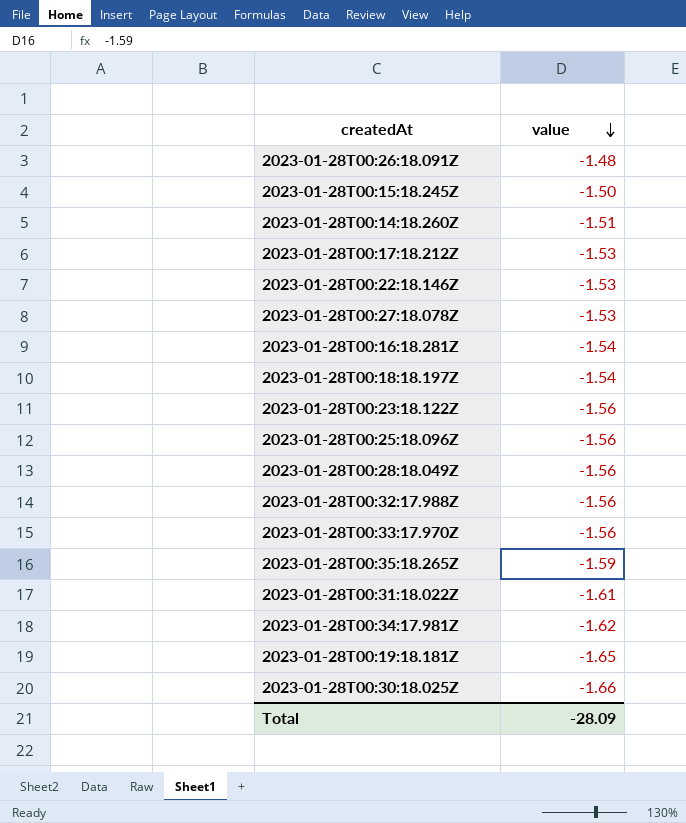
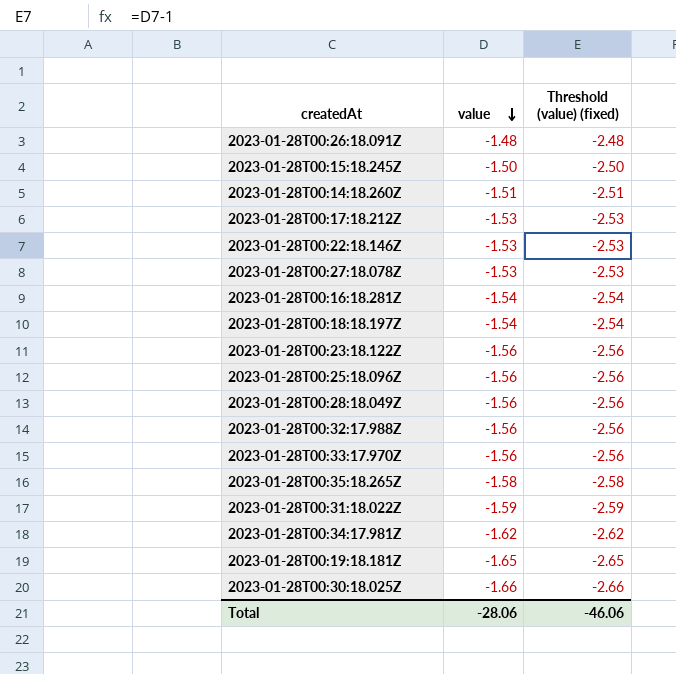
column Threshold (value) (fixed) | formula: none -> [value] - 1
2023-01-28T00:35:18.265Z | value: -1.59 -> -1.58
2023-01-28T00:31:18.022Z | value: -1.61 -> -1.59
Total | value: -28.09 -> -28.06

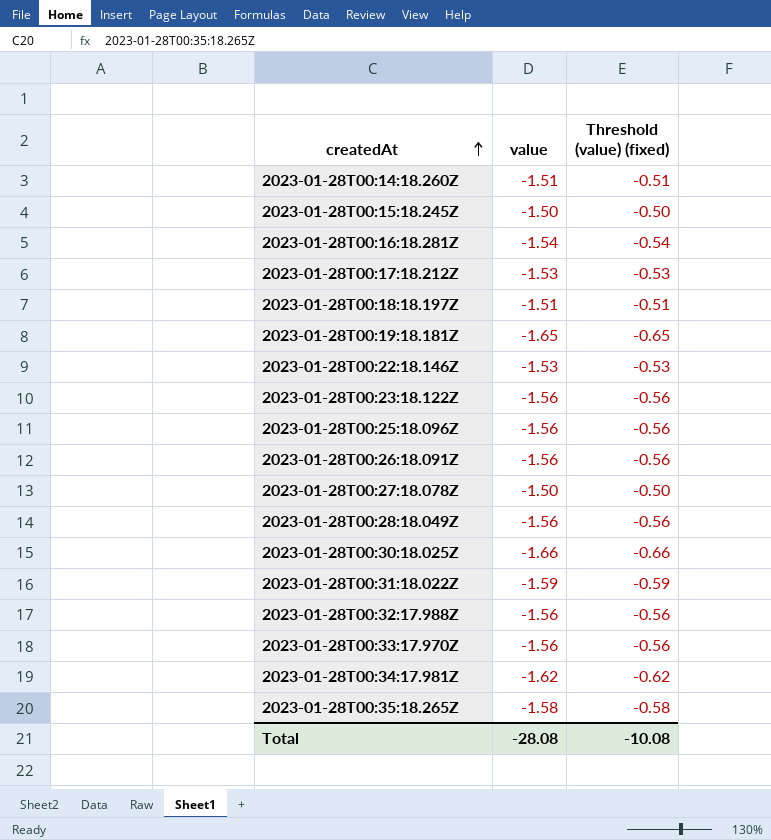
row order: value descending -> createdAt ascending
column Threshold (value) (fixed) | formula: [value] - 1 -> [value] + 1
2023-01-28T00:18:18.197Z | value: -1.54 -> -1.51
2023-01-28T00:26:18.091Z | value: -1.48 -> -1.56
2023-01-28T00:27:18.078Z | value: -1.53 -> -1.50
Total | value: -28.06 -> -28.08
Total | Threshold (value) (fixed): -46.06 -> -10.08

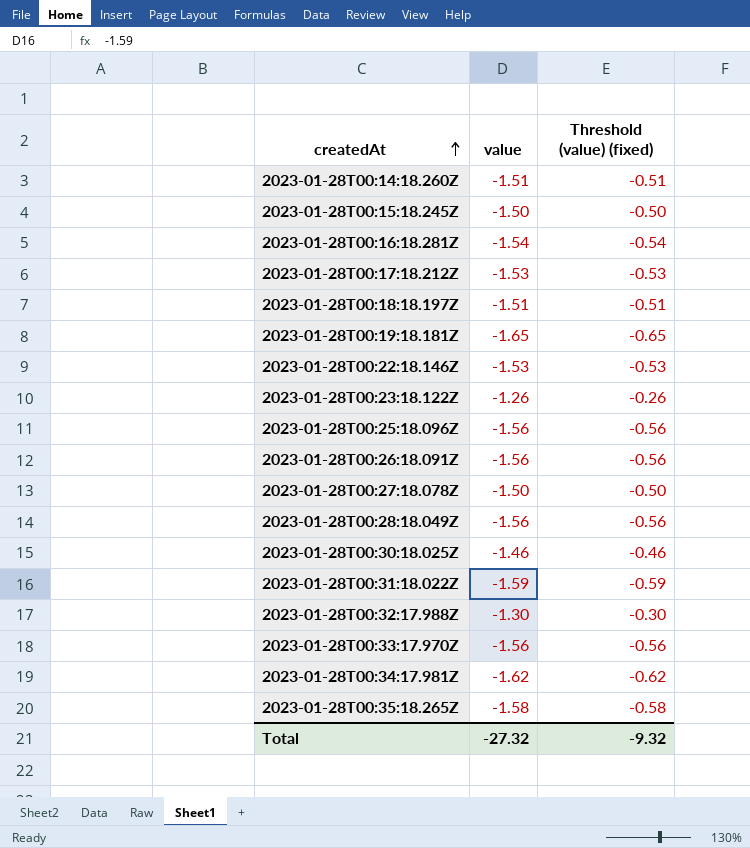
2023-01-28T00:23:18.122Z | value: -1.56 -> -1.26
2023-01-28T00:23:18.122Z | Threshold (value) (fixed): -0.56 -> -0.26
2023-01-28T00:30:18.025Z | value: -1.66 -> -1.46
2023-01-28T00:30:18.025Z | Threshold (value) (fixed): -0.66 -> -0.46
2023-01-28T00:32:17.988Z | value: -1.56 -> -1.30
2023-01-28T00:32:17.988Z | Threshold (value) (fixed): -0.56 -> -0.30
Total | value: -28.08 -> -27.32
Total | Threshold (value) (fixed): -10.08 -> -9.32

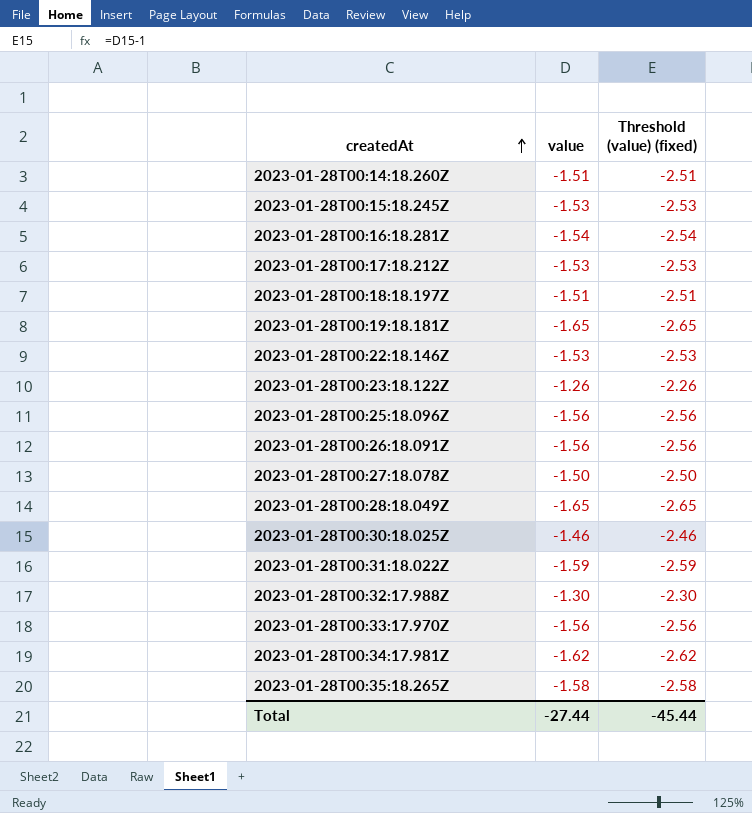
column Threshold (value) (fixed) | formula: [value] + 1 -> [value] - 1
2023-01-28T00:15:18.245Z | value: -1.50 -> -1.53
2023-01-28T00:28:18.049Z | value: -1.56 -> -1.65
Total | value: -27.32 -> -27.44
Total | Threshold (value) (fixed): -9.32 -> -45.44

